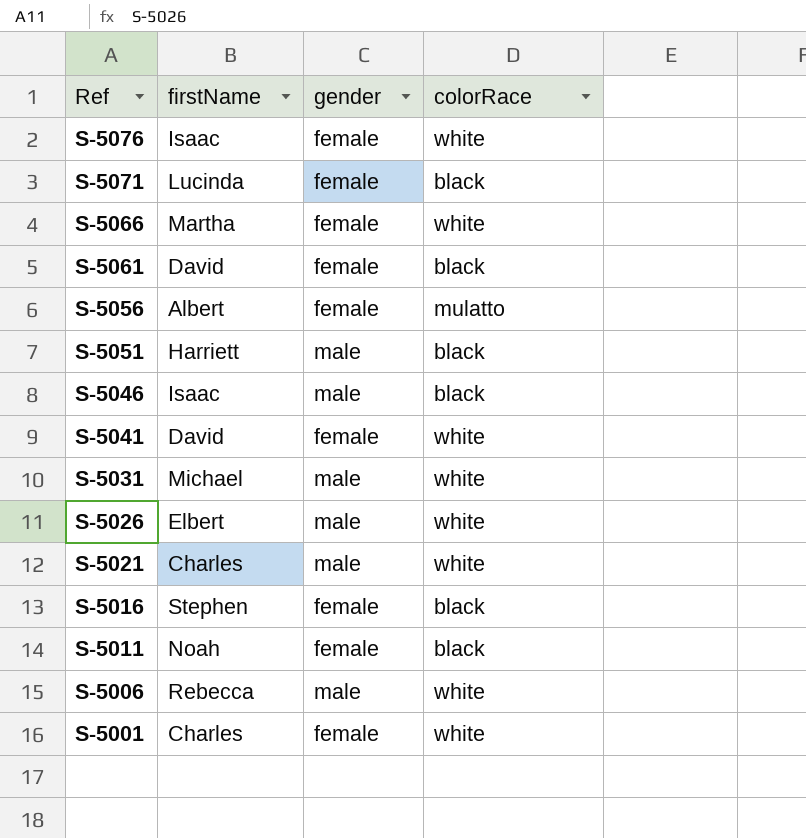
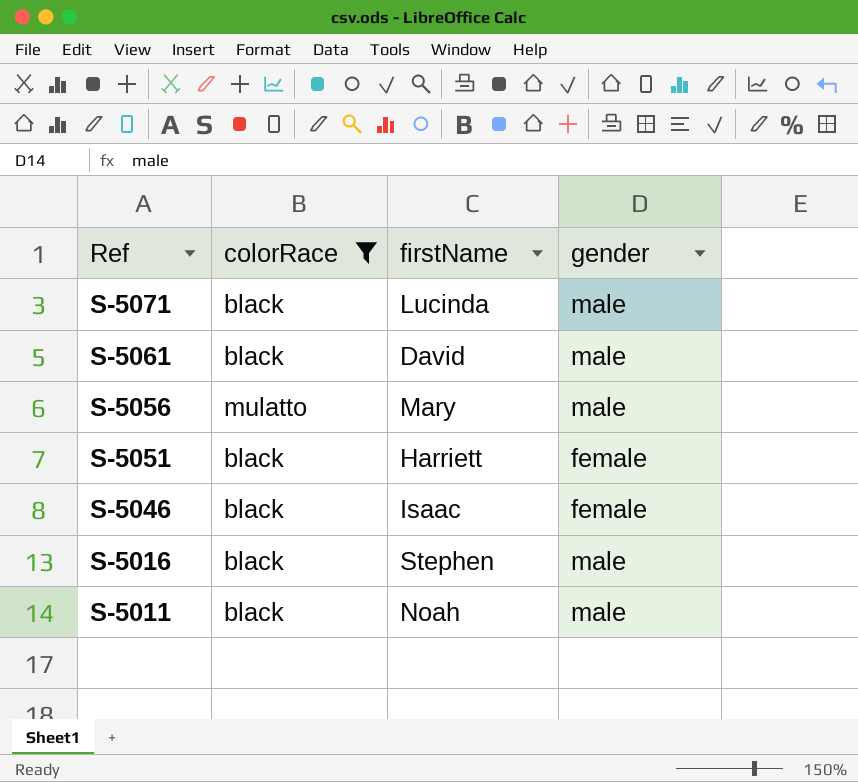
filter: none -> colorRace != white
column colorRace | position: 4 -> 2
S-5071 | gender: female -> male
S-5061 | gender: female -> male
S-5056 | firstName: Albert -> Mary
S-5056 | gender: female -> male
S-5051 | gender: male -> female
S-5046 | gender: male -> female
S-5016 | gender: female -> male
S-5011 | gender: female -> male

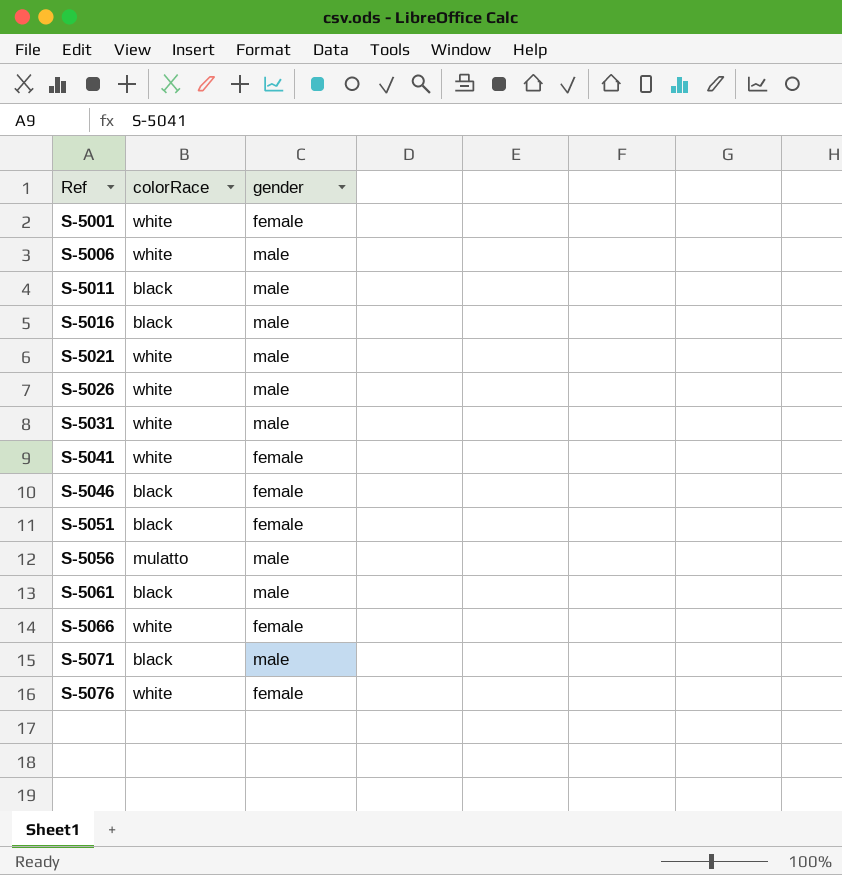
filter: colorRace != white -> none
row order: Ref descending -> Ref ascending
column firstName | position: 3 -> none

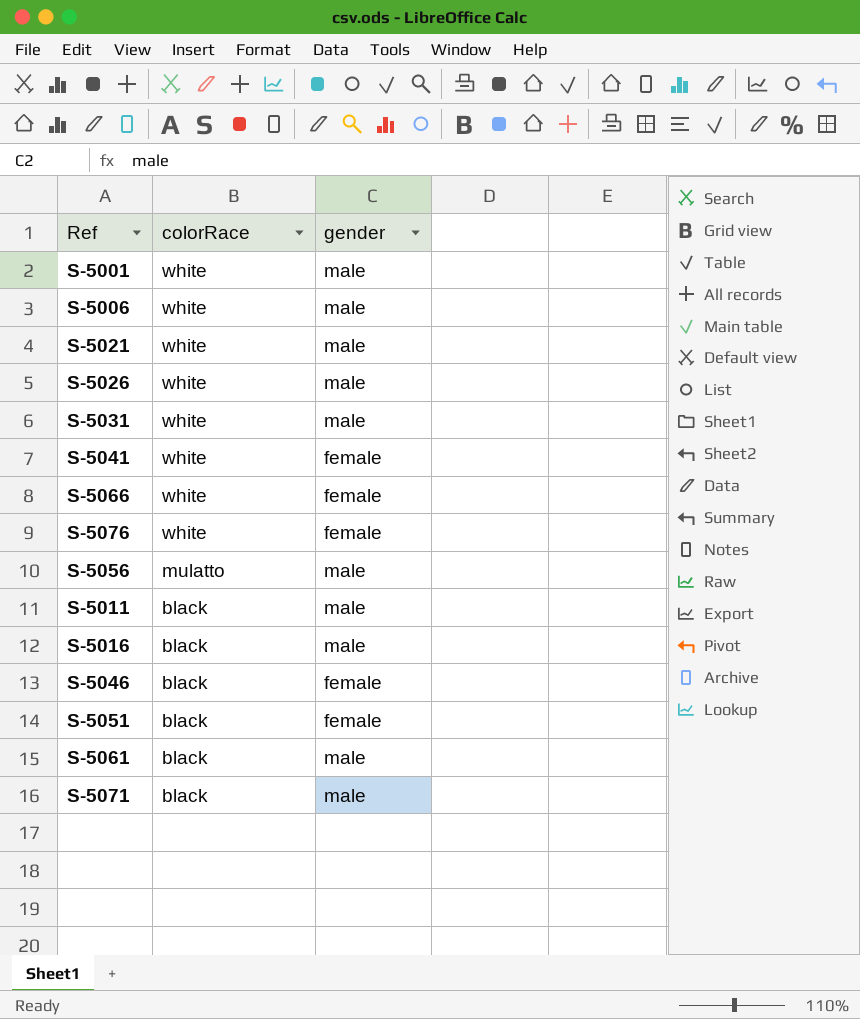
row order: Ref ascending -> colorRace descending
S-5001 | gender: female -> male

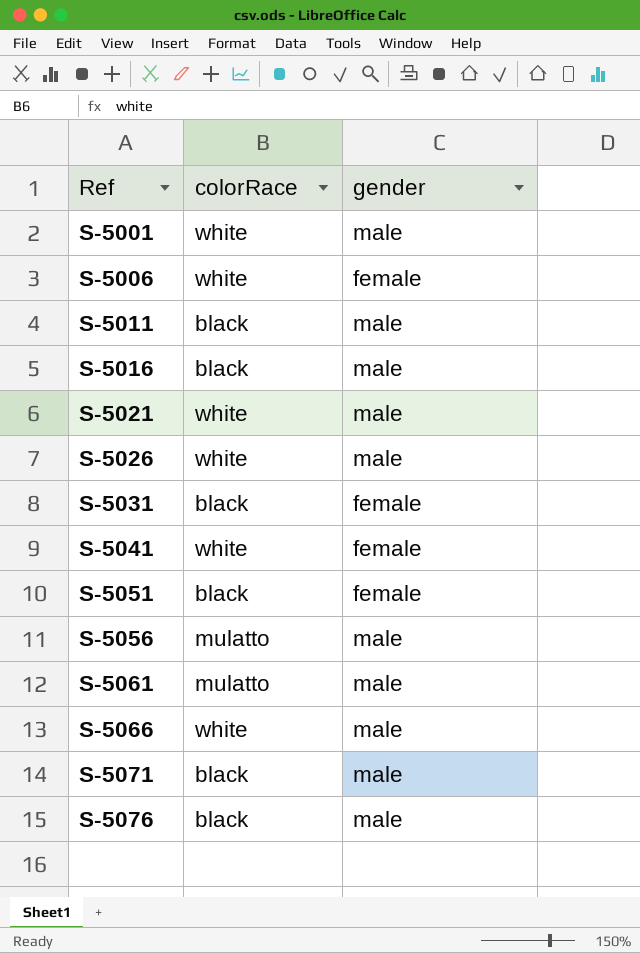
row order: colorRace descending -> Ref ascending
row S-5046: black | female -> none
S-5006 | gender: male -> female
S-5031 | colorRace: white -> black
S-5031 | gender: male -> female
S-5061 | colorRace: black -> mulatto
S-5066 | gender: female -> male
S-5076 | colorRace: white -> black
S-5076 | gender: female -> male

